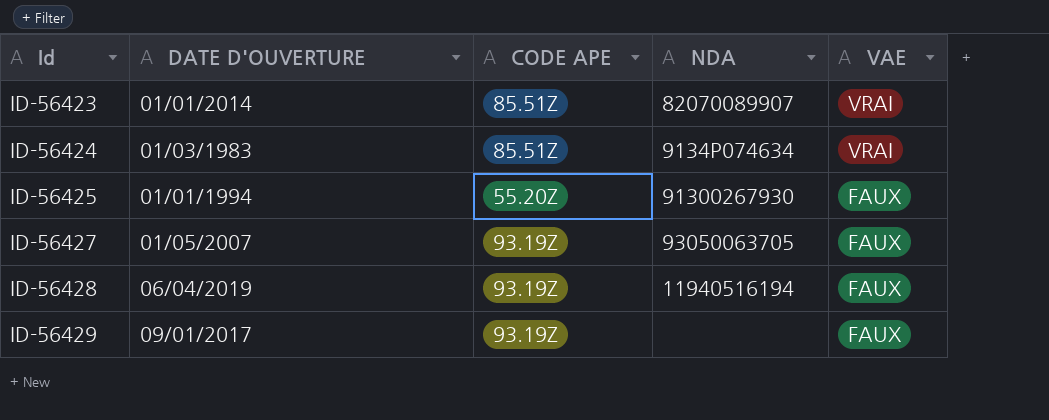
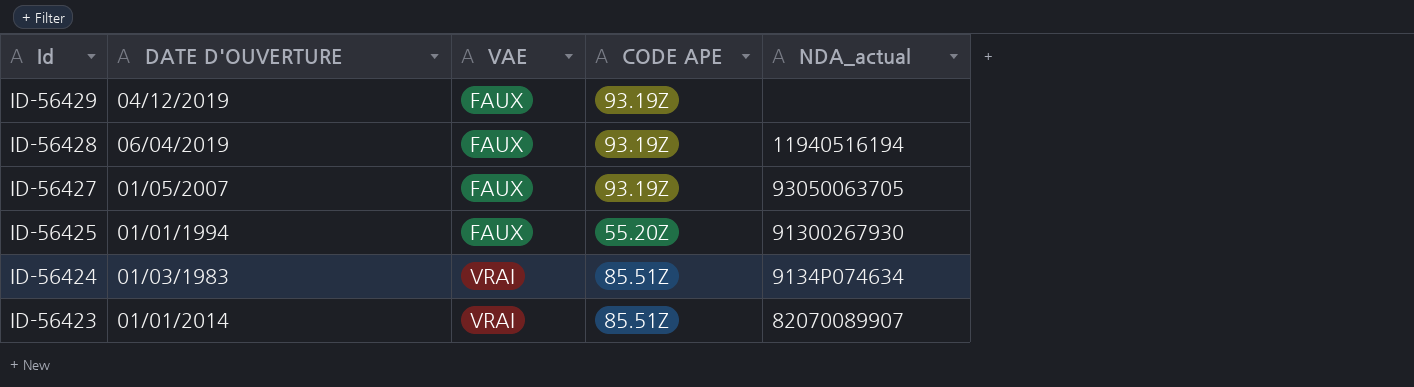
row order: Id ascending -> Id descending
column VAE | position: 5 -> 3
column name: NDA -> NDA_actual
ID-56429 | DATE D'OUVERTURE: 09/01/2017 -> 04/12/2019

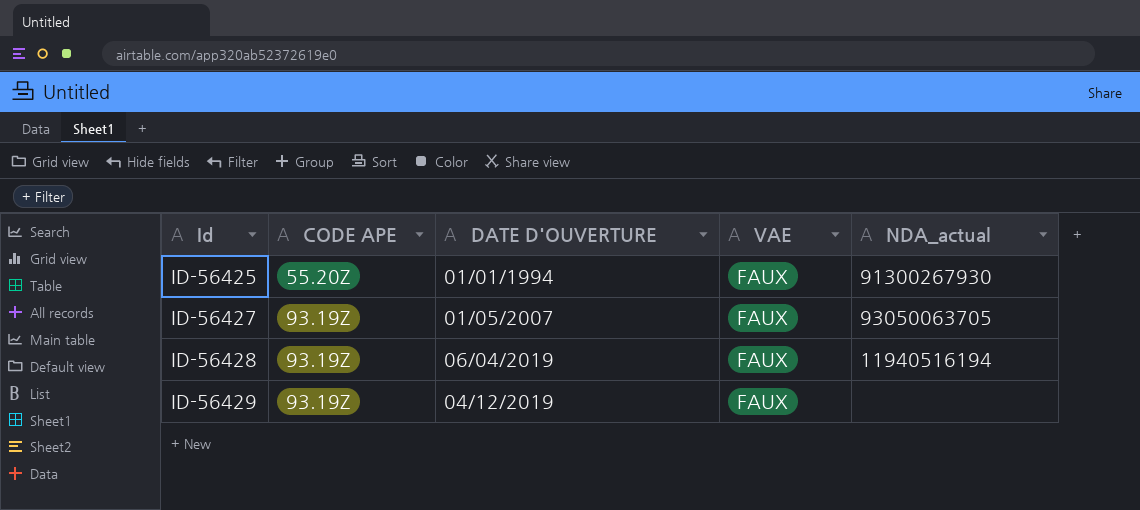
row order: Id descending -> Id ascending
column CODE APE | position: 4 -> 2
row ID-56424: 01/03/1983 | VRAI | 85.51Z | 9134P074634 -> none
row ID-56423: 01/01/2014 | VRAI | 85.51Z | 82070089907 -> none

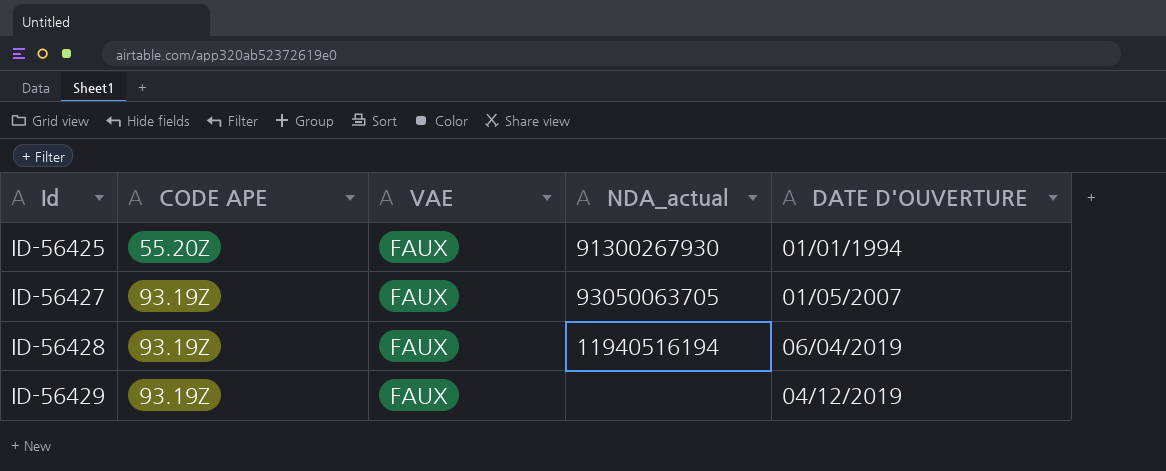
column DATE D'OUVERTURE | position: 3 -> 5

